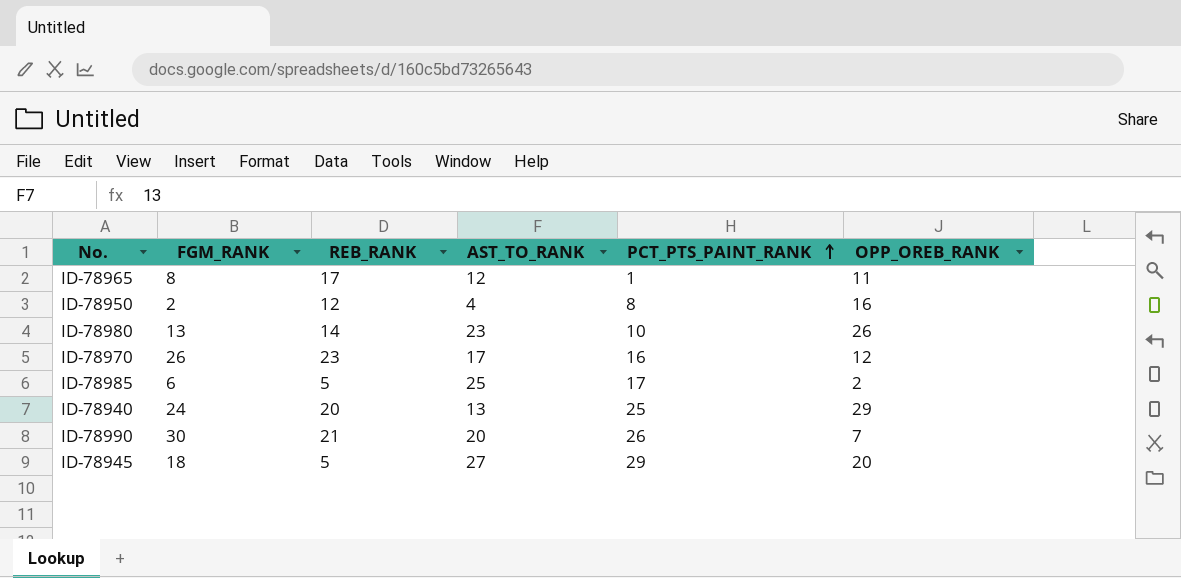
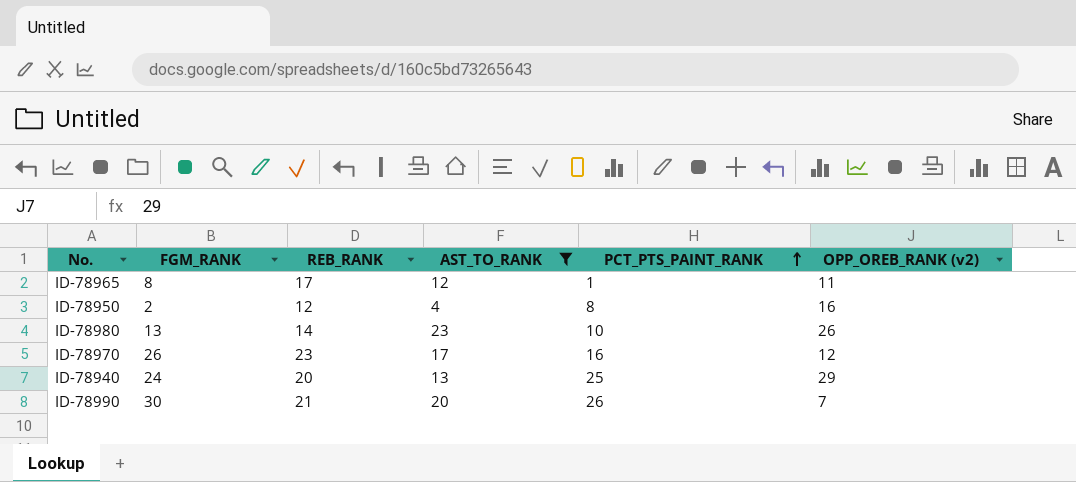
filter: none -> AST_TO_RANK <= 23
column name: OPP_OREB_RANK -> OPP_OREB_RANK (v2)

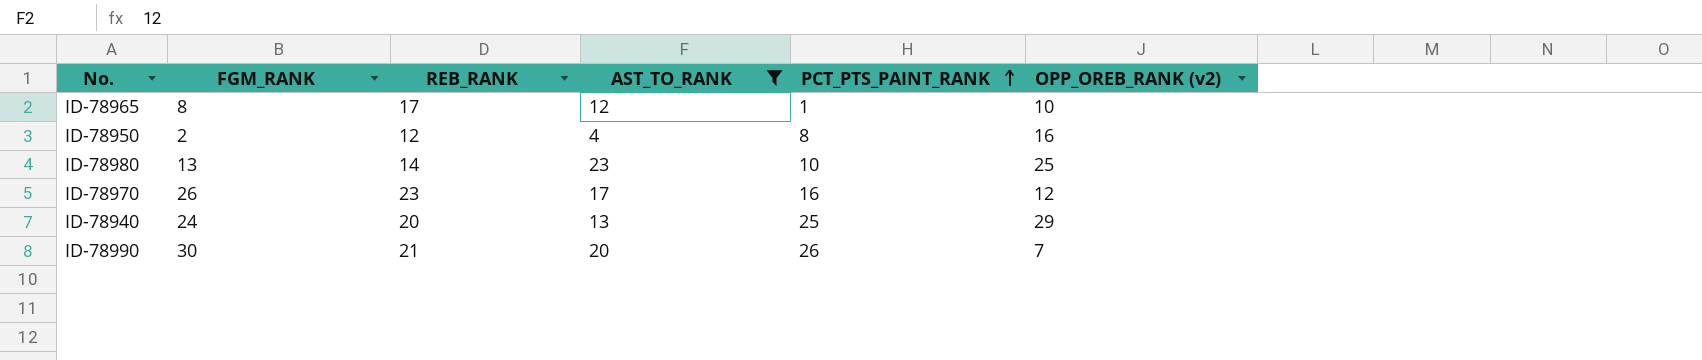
ID-78965 | OPP_OREB_RANK (v2): 11 -> 10
ID-78980 | OPP_OREB_RANK (v2): 26 -> 25

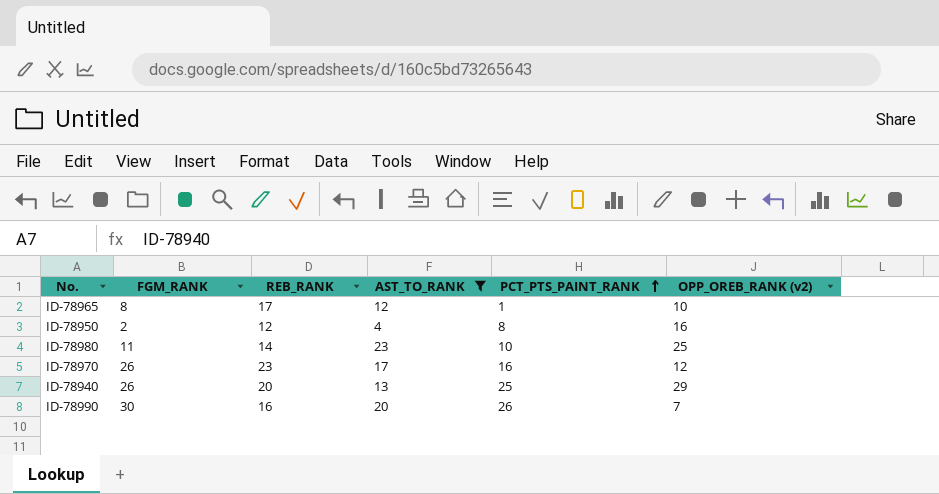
ID-78980 | FGM_RANK: 13 -> 11
ID-78940 | FGM_RANK: 24 -> 26
ID-78990 | REB_RANK: 21 -> 16

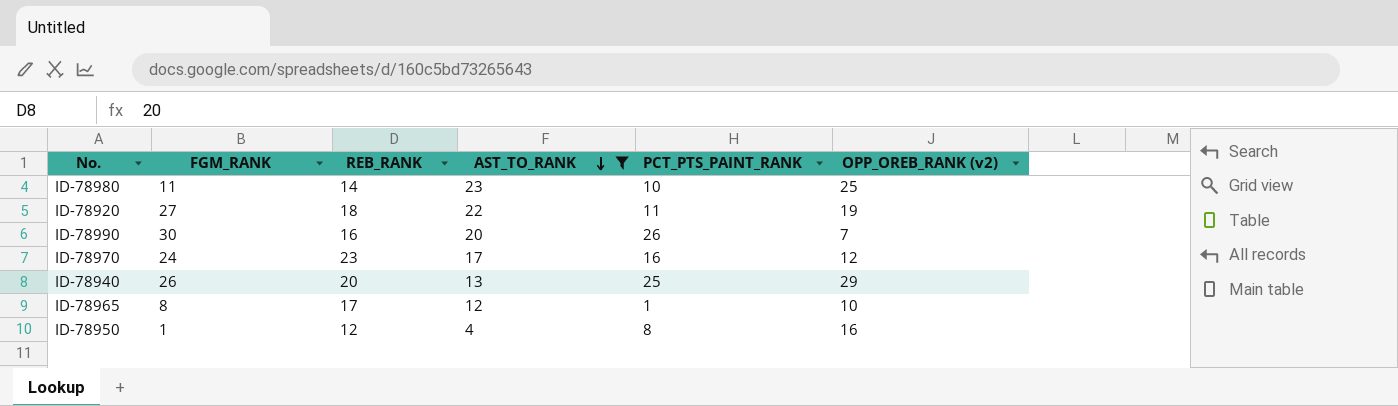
row order: PCT_PTS_PAINT_RANK ascending -> AST_TO_RANK descending
row ID-78920: none -> 27 | 18 | 22 | 11 | 19
ID-78970 | FGM_RANK: 26 -> 24
ID-78950 | FGM_RANK: 2 -> 1

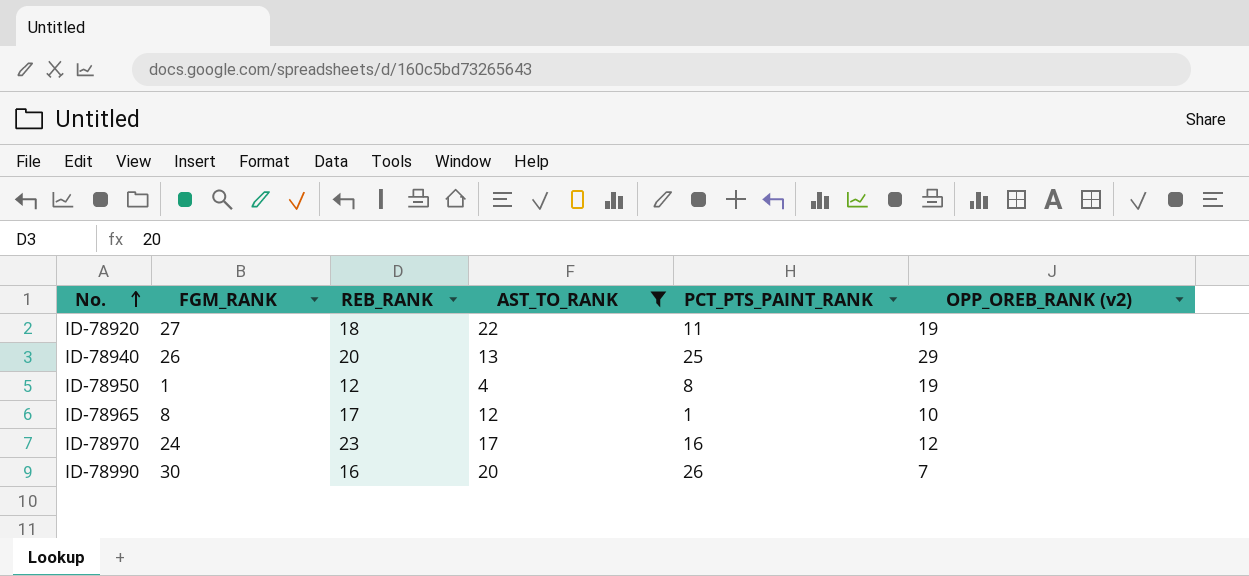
row order: AST_TO_RANK descending -> No. ascending
row ID-78980: 11 | 14 | 23 | 10 | 25 -> none
ID-78950 | OPP_OREB_RANK (v2): 16 -> 19

